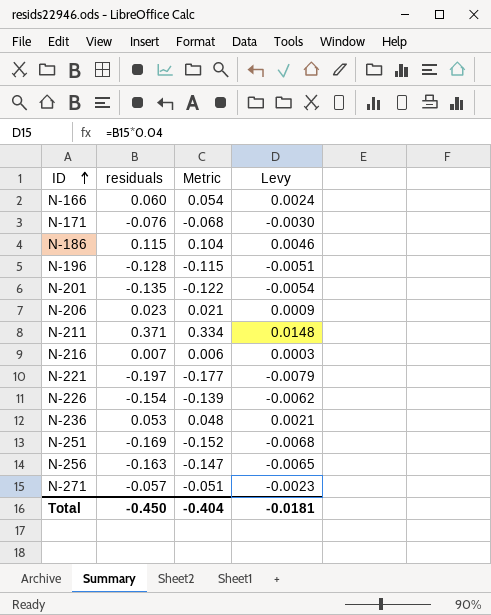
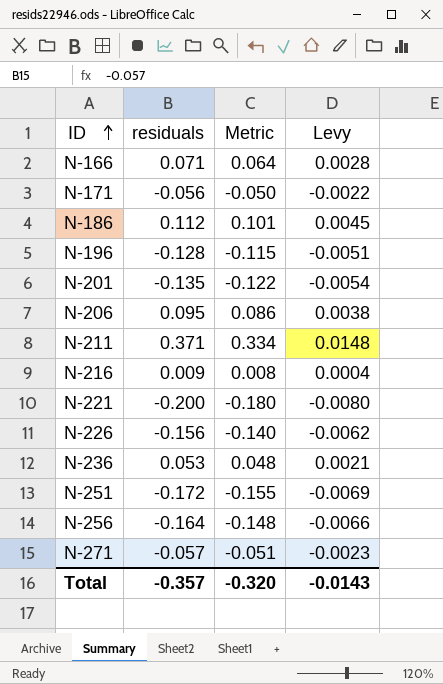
N-166 | residuals: 0.060 -> 0.071
N-166 | Metric: 0.054 -> 0.064
N-166 | Levy: 0.0024 -> 0.0028
N-171 | residuals: -0.076 -> -0.056
N-171 | Metric: -0.068 -> -0.050
N-171 | Levy: -0.0030 -> -0.0022
N-186 | residuals: 0.115 -> 0.112
N-186 | Metric: 0.104 -> 0.101
N-186 | Levy: 0.0046 -> 0.0045
N-206 | residuals: 0.023 -> 0.095
N-206 | Metric: 0.021 -> 0.086
N-206 | Levy: 0.0009 -> 0.0038
N-216 | residuals: 0.007 -> 0.009
N-216 | Metric: 0.006 -> 0.008
N-216 | Levy: 0.0003 -> 0.0004
N-221 | residuals: -0.197 -> -0.200
N-221 | Metric: -0.177 -> -0.180
N-221 | Levy: -0.0079 -> -0.0080
N-226 | residuals: -0.154 -> -0.156
N-226 | Metric: -0.139 -> -0.140
N-251 | residuals: -0.169 -> -0.172
N-251 | Metric: -0.152 -> -0.155
N-251 | Levy: -0.0068 -> -0.0069
N-256 | residuals: -0.163 -> -0.164
N-256 | Metric: -0.147 -> -0.148
N-256 | Levy: -0.0065 -> -0.0066
Total | residuals: -0.450 -> -0.357
Total | Metric: -0.404 -> -0.320
Total | Levy: -0.0181 -> -0.0143

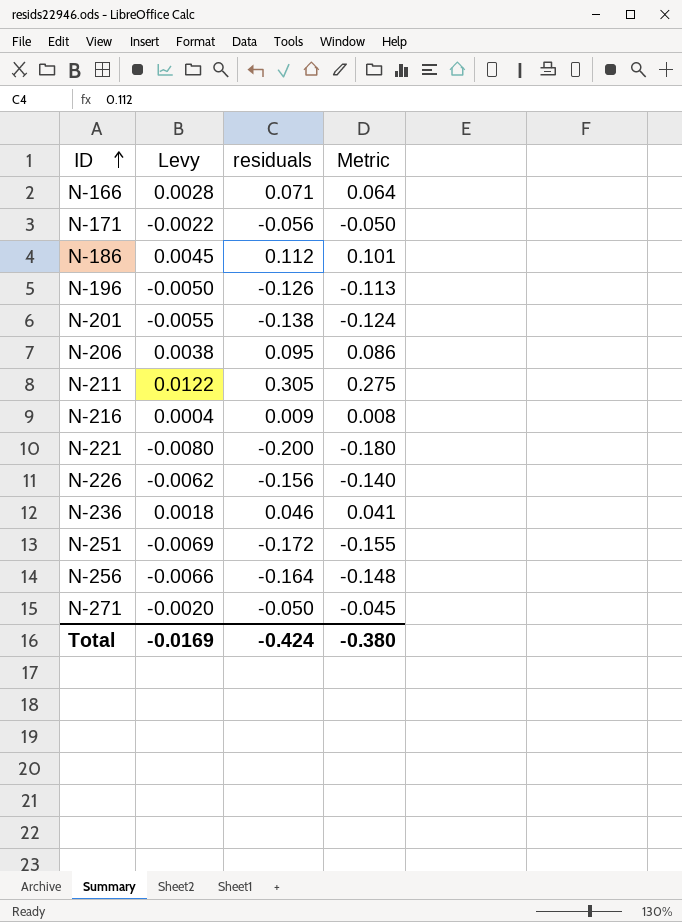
column Levy | position: 4 -> 2
N-196 | Levy: -0.0051 -> -0.0050
N-196 | residuals: -0.128 -> -0.126
N-196 | Metric: -0.115 -> -0.113
N-201 | Levy: -0.0054 -> -0.0055
N-201 | residuals: -0.135 -> -0.138
N-201 | Metric: -0.122 -> -0.124
N-211 | Levy: 0.0148 -> 0.0122
N-211 | residuals: 0.371 -> 0.305
N-211 | Metric: 0.334 -> 0.275
N-236 | Levy: 0.0021 -> 0.0018
N-236 | residuals: 0.053 -> 0.046
N-236 | Metric: 0.048 -> 0.041
N-271 | Levy: -0.0023 -> -0.0020
N-271 | residuals: -0.057 -> -0.050
N-271 | Metric: -0.051 -> -0.045
Total | Levy: -0.0143 -> -0.0169
Total | residuals: -0.357 -> -0.424
Total | Metric: -0.320 -> -0.380

